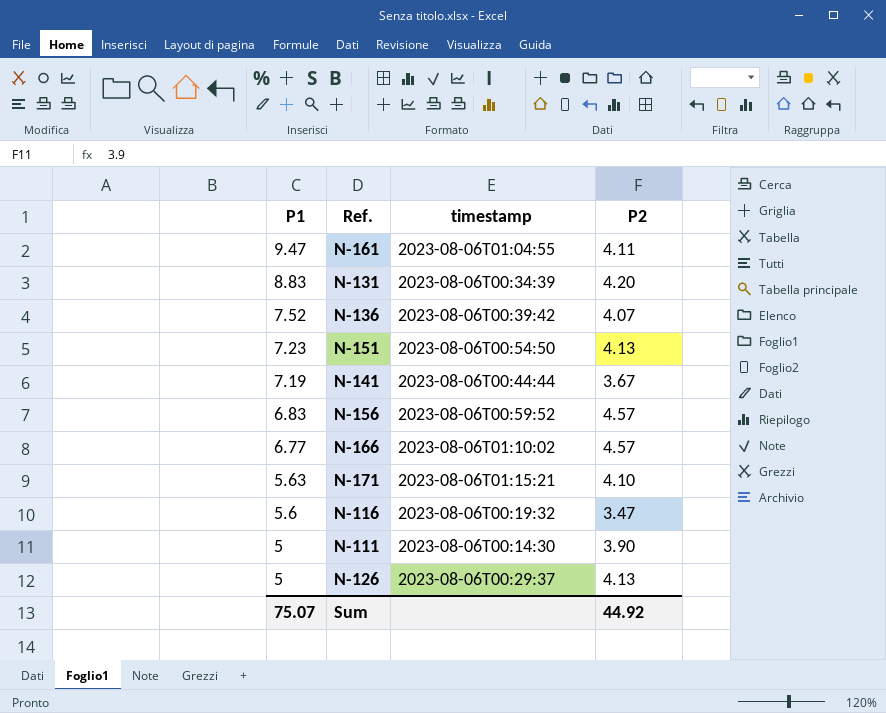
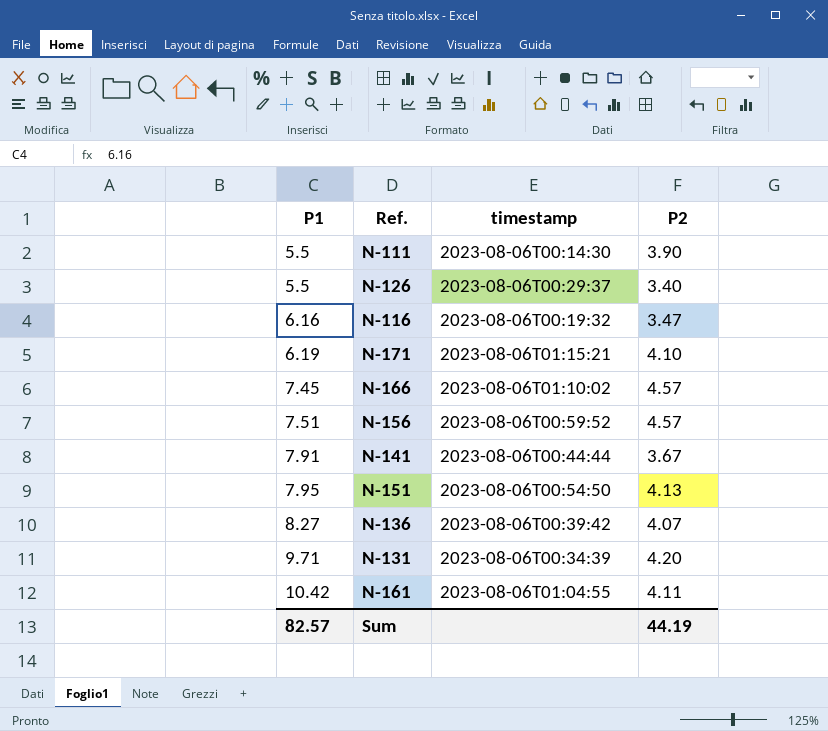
row order: P1 descending -> P1 ascending
N-111 | P1: 5 -> 5.5
N-126 | P1: 5 -> 5.5
N-126 | P2: 4.13 -> 3.40
N-116 | P1: 5.6 -> 6.16
N-171 | P1: 5.63 -> 6.19
N-166 | P1: 6.77 -> 7.45
N-156 | P1: 6.83 -> 7.51
N-141 | P1: 7.19 -> 7.91
N-151 | P1: 7.23 -> 7.95
N-136 | P1: 7.52 -> 8.27
N-131 | P1: 8.83 -> 9.71
N-161 | P1: 9.47 -> 10.42
Sum | P1: 75.07 -> 82.57
Sum | P2: 44.92 -> 44.19

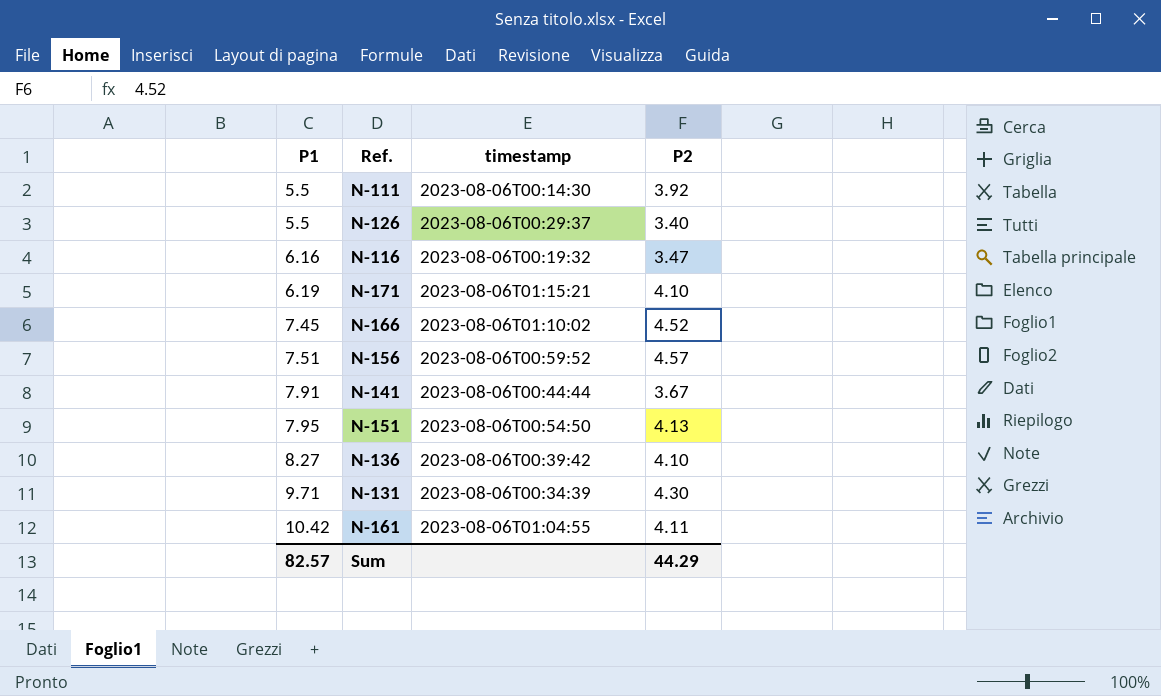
N-111 | P2: 3.90 -> 3.92
N-166 | P2: 4.57 -> 4.52
N-136 | P2: 4.07 -> 4.10
N-131 | P2: 4.20 -> 4.30
Sum | P2: 44.19 -> 44.29

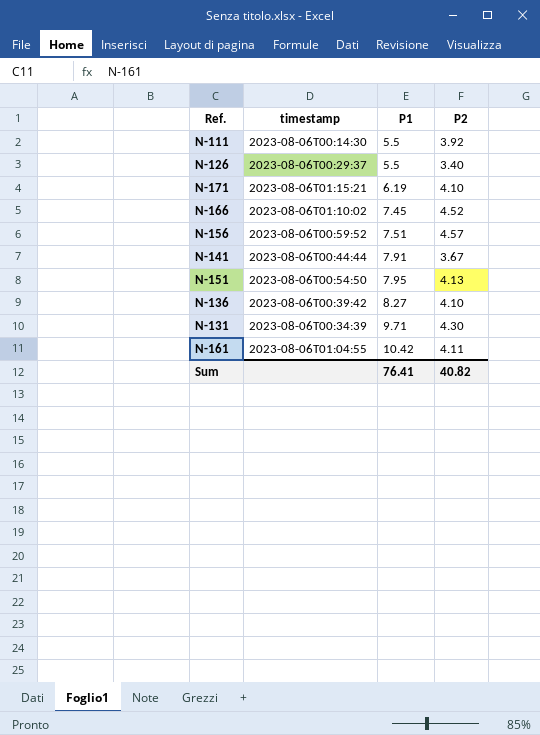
column P1 | position: 1 -> 3
row N-116: 6.16 | 2023-08-06T00:19:32 | 3.47 -> none
Sum | P1: 82.57 -> 76.41
Sum | P2: 44.29 -> 40.82

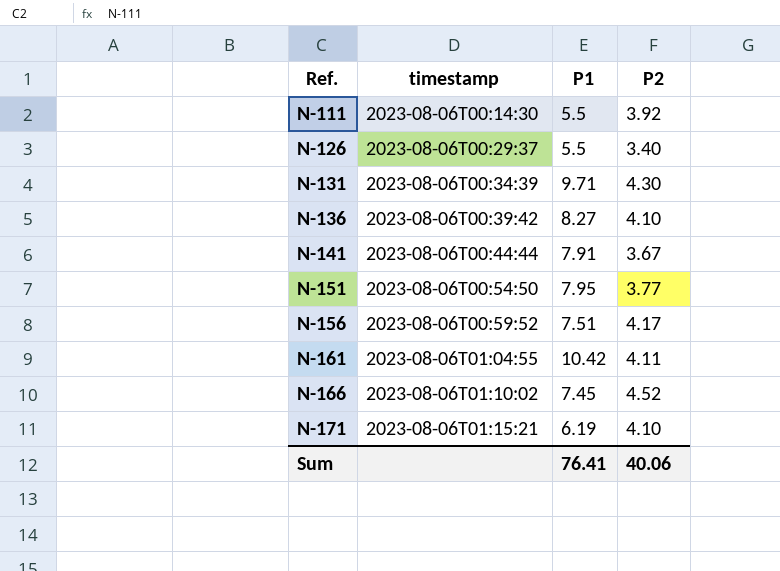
row order: P1 ascending -> Ref. ascending
N-151 | P2: 4.13 -> 3.77
N-156 | P2: 4.57 -> 4.17
Sum | P2: 40.82 -> 40.06

